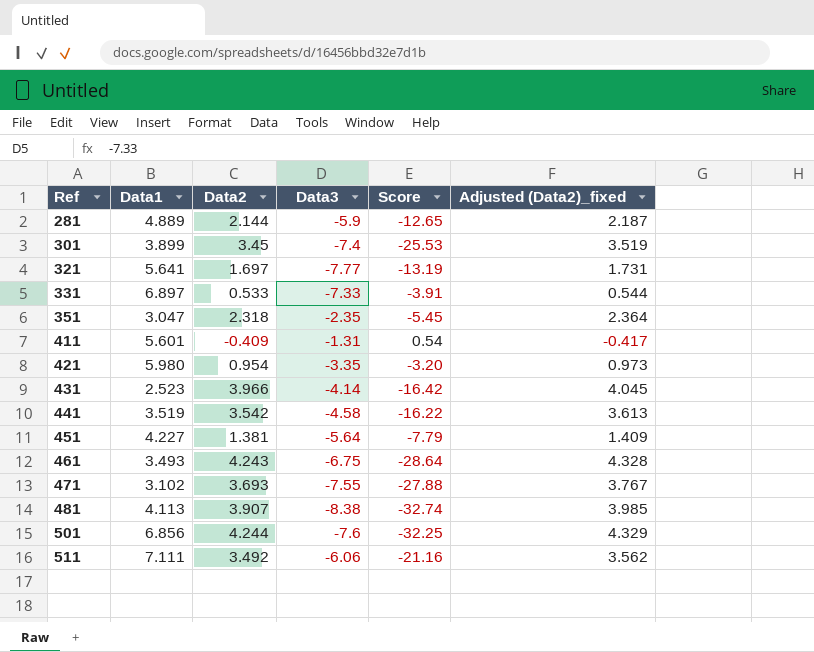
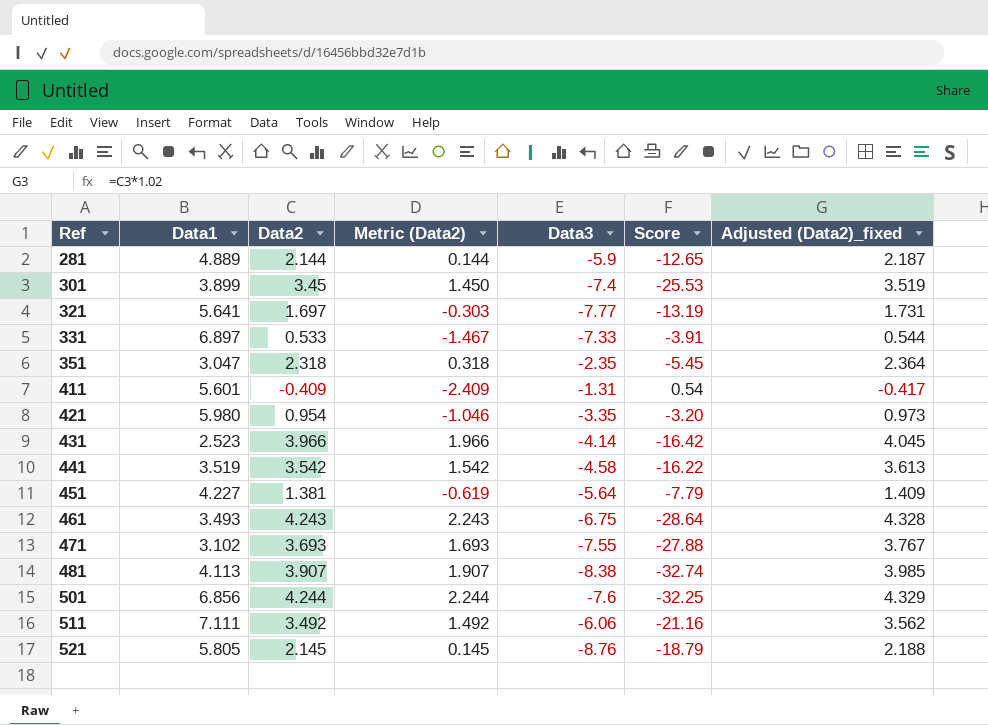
column Metric (Data2) | formula: none -> [Data2] - 2
row 521: none -> 5.805 | 2.145 | 0.145 | -8.76 | -18.79 | 2.188

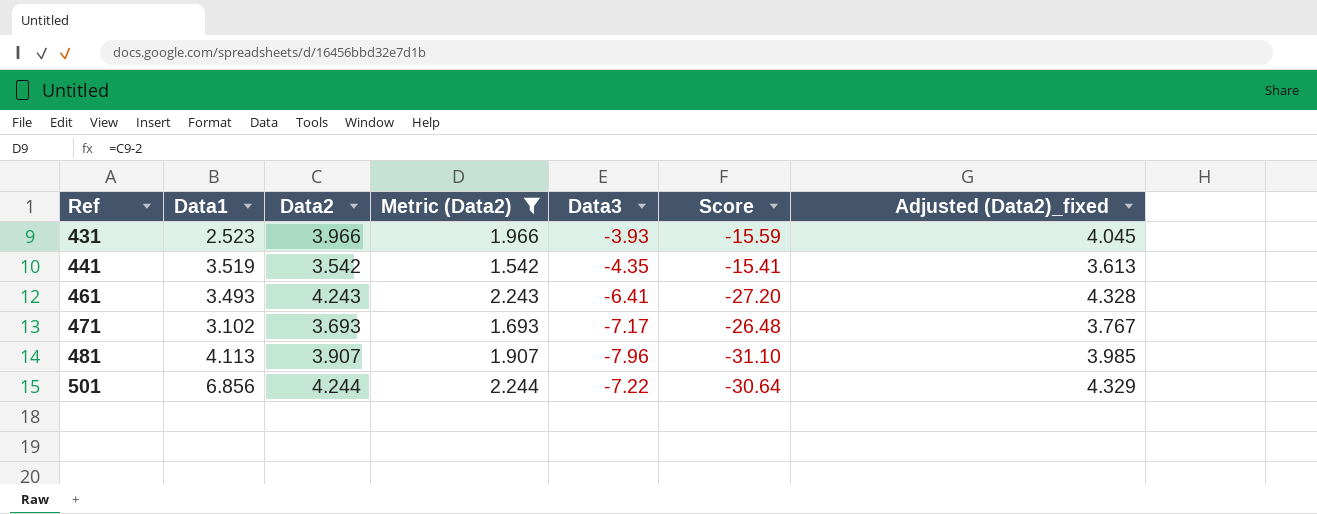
filter: none -> Metric (Data2) >= 1.542
431 | Data3: -4.14 -> -3.93
431 | Score: -16.42 -> -15.59
441 | Data3: -4.58 -> -4.35
441 | Score: -16.22 -> -15.41
461 | Data3: -6.75 -> -6.41
461 | Score: -28.64 -> -27.20
471 | Data3: -7.55 -> -7.17
471 | Score: -27.88 -> -26.48
481 | Data3: -8.38 -> -7.96
481 | Score: -32.74 -> -31.10
501 | Data3: -7.6 -> -7.22
501 | Score: -32.25 -> -30.64

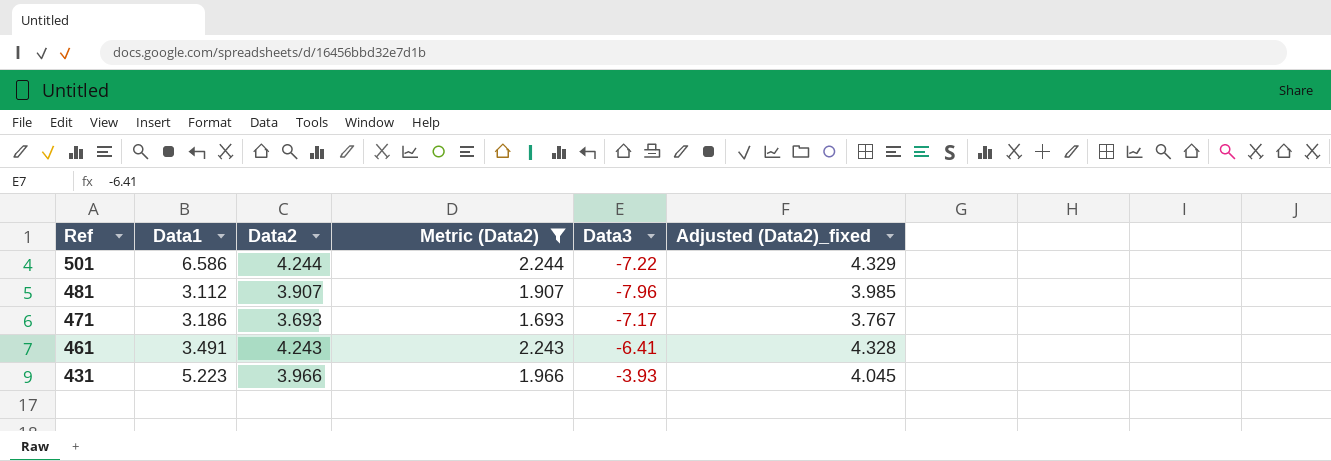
row order: Ref ascending -> Ref descending
column Score | formula: [Data2] * [Data3] -> none
row 441: 3.519 | 3.542 | 1.542 | -4.35 | -15.41 | 3.613 -> none
501 | Data1: 6.856 -> 6.586
481 | Data1: 4.113 -> 3.112
471 | Data1: 3.102 -> 3.186
461 | Data1: 3.493 -> 3.491
431 | Data1: 2.523 -> 5.223

